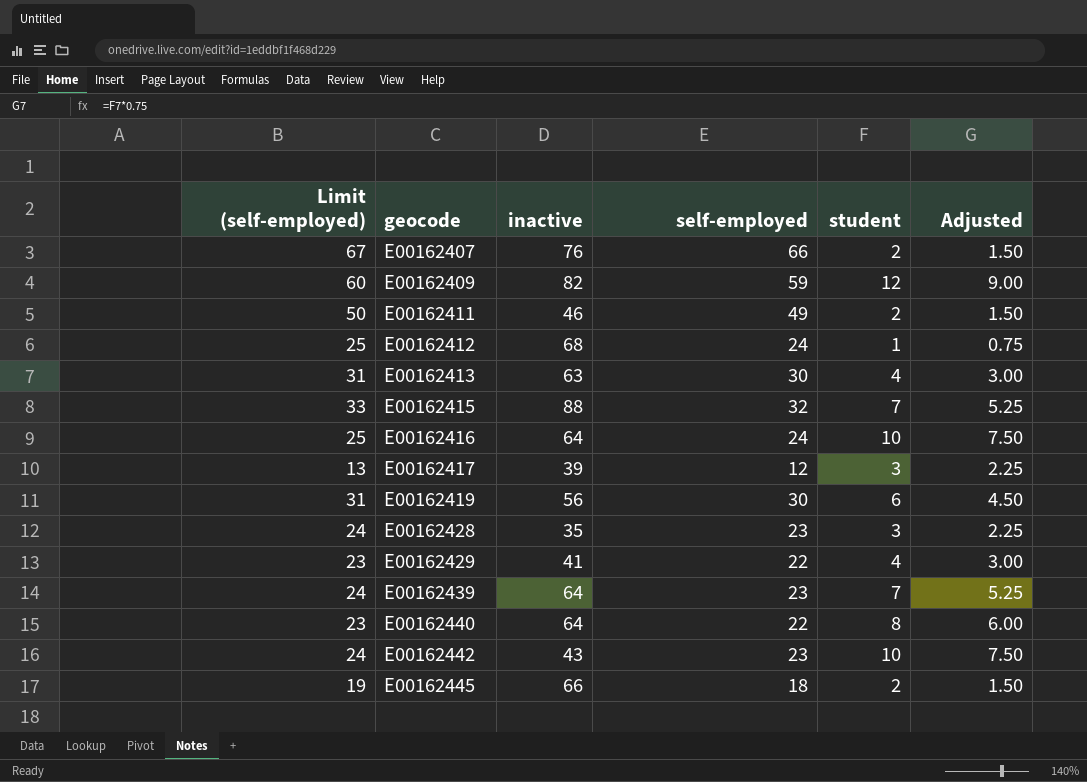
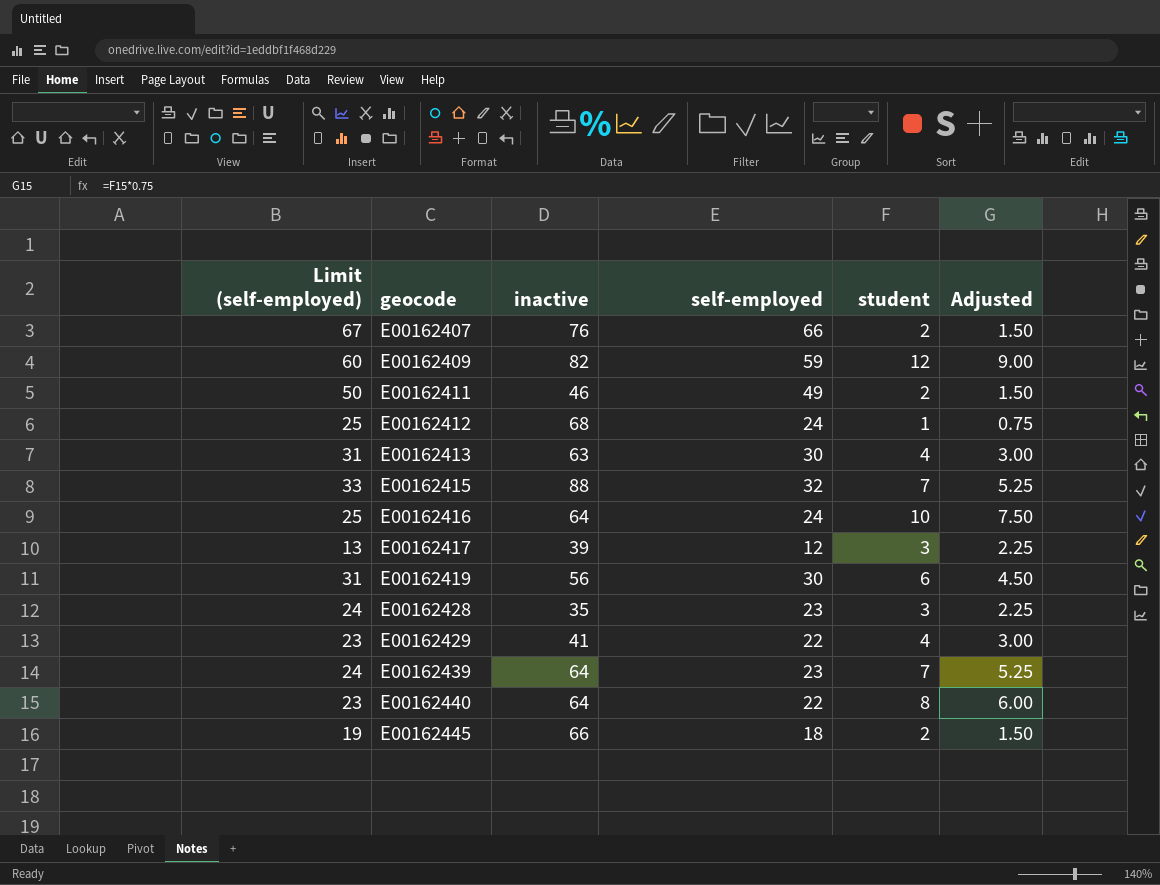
row E00162442: 24 | 43 | 23 | 10 | 7.50 -> none

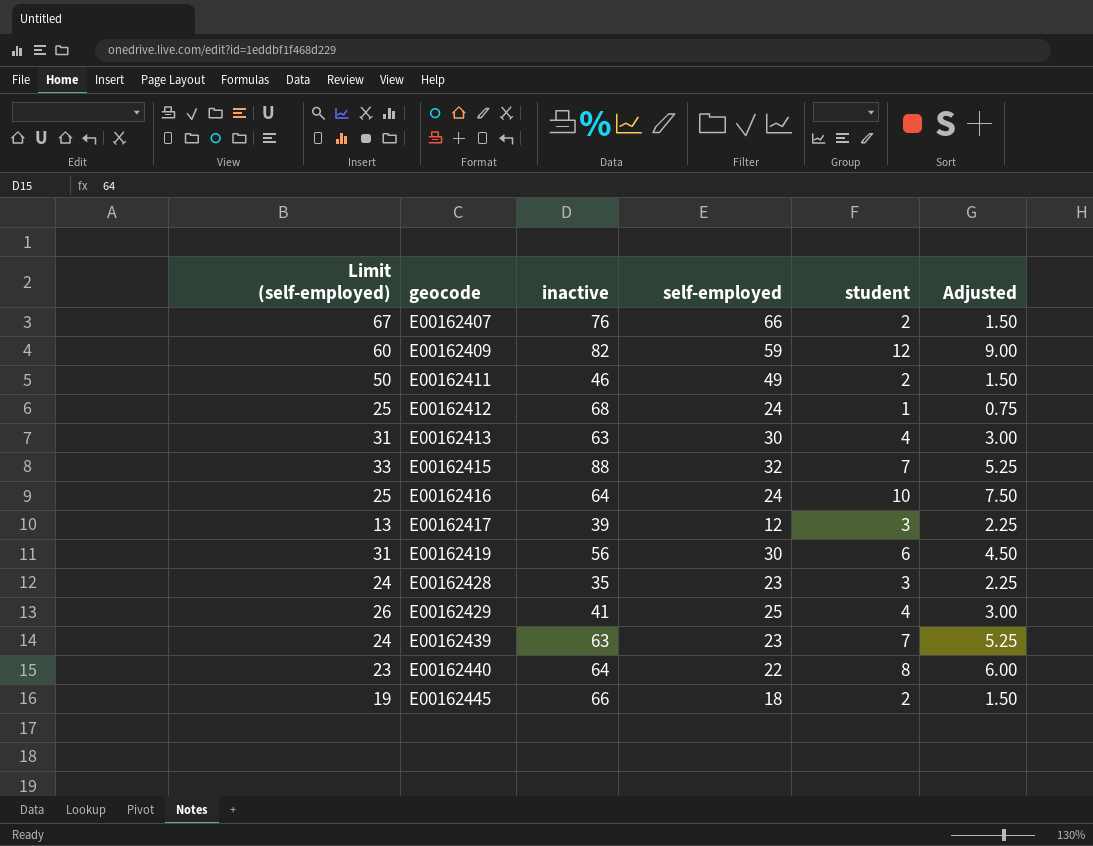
E00162429 | Limit (self-employed): 23 -> 26
E00162429 | self-employed: 22 -> 25
E00162439 | inactive: 64 -> 63

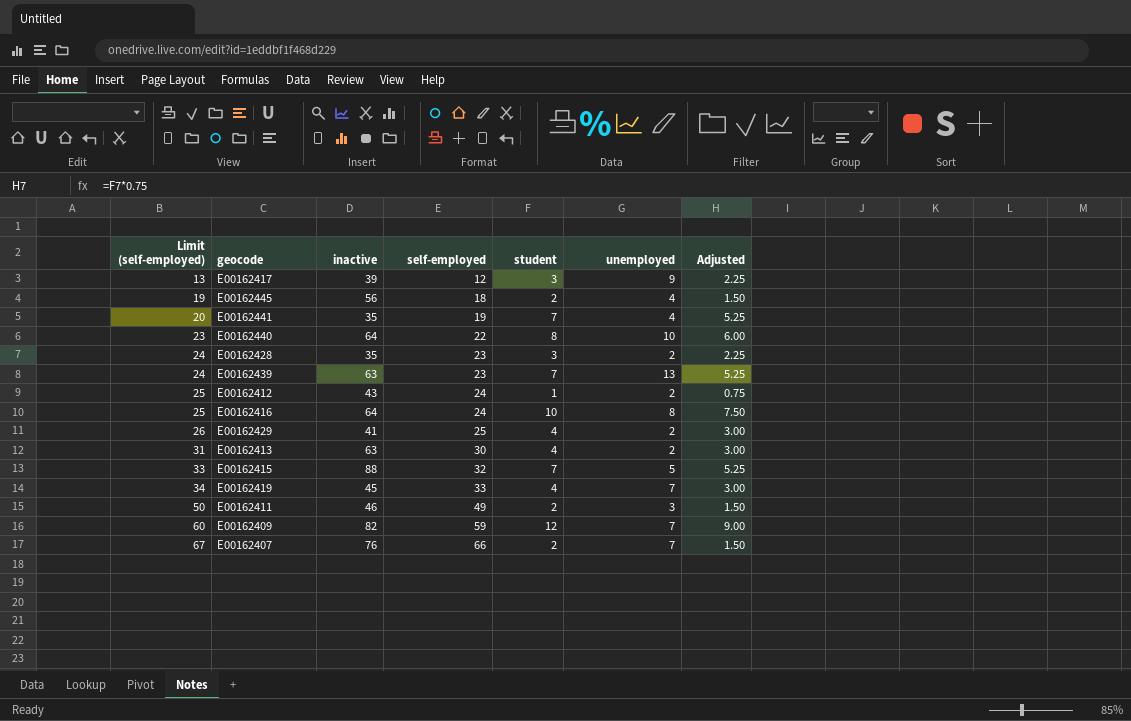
row order: geocode ascending -> Limit (self-employed) ascending
column unemployed | position: none -> 6
E00162445 | inactive: 66 -> 56
row E00162441: none -> 20 | 35 | 19 | 7 | 4 | 5.25
E00162412 | inactive: 68 -> 43
E00162419 | Limit (self-employed): 31 -> 34
E00162419 | inactive: 56 -> 45
E00162419 | self-employed: 30 -> 33
E00162419 | student: 6 -> 4
E00162419 | Adjusted: 4.50 -> 3.00

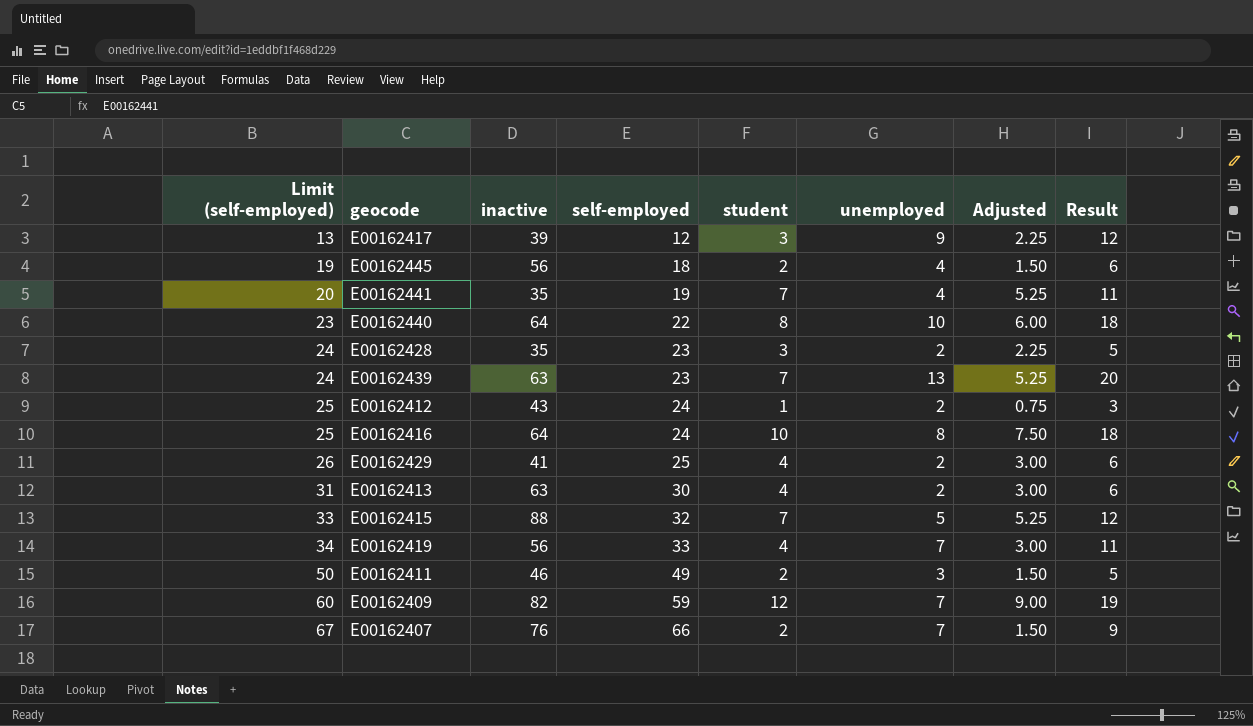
column Result | formula: none -> [student] + [unemployed]
E00162419 | inactive: 45 -> 56

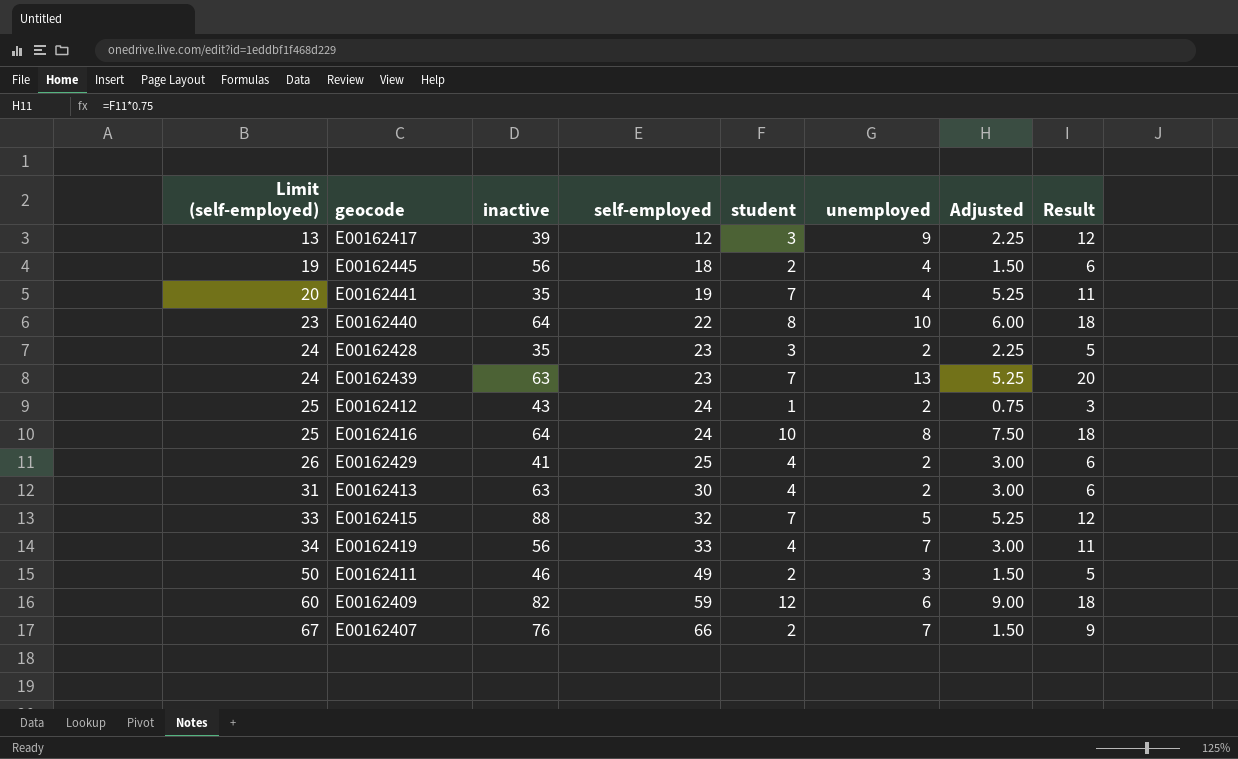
E00162409 | unemployed: 7 -> 6
E00162409 | Result: 19 -> 18

